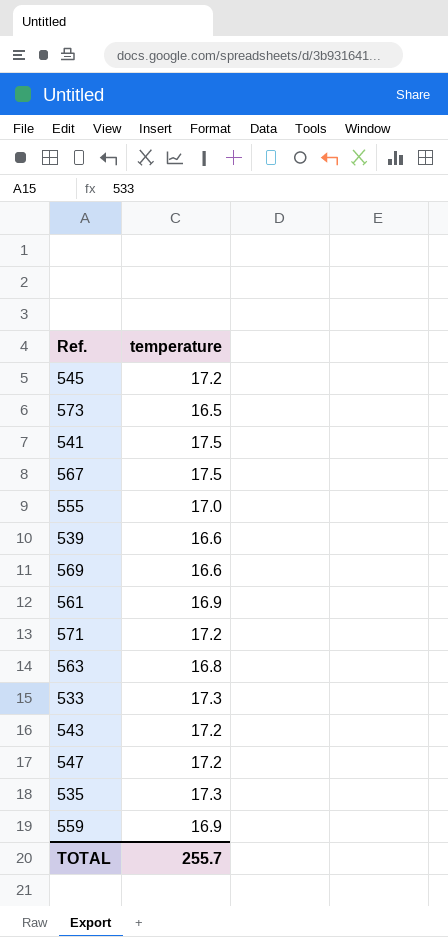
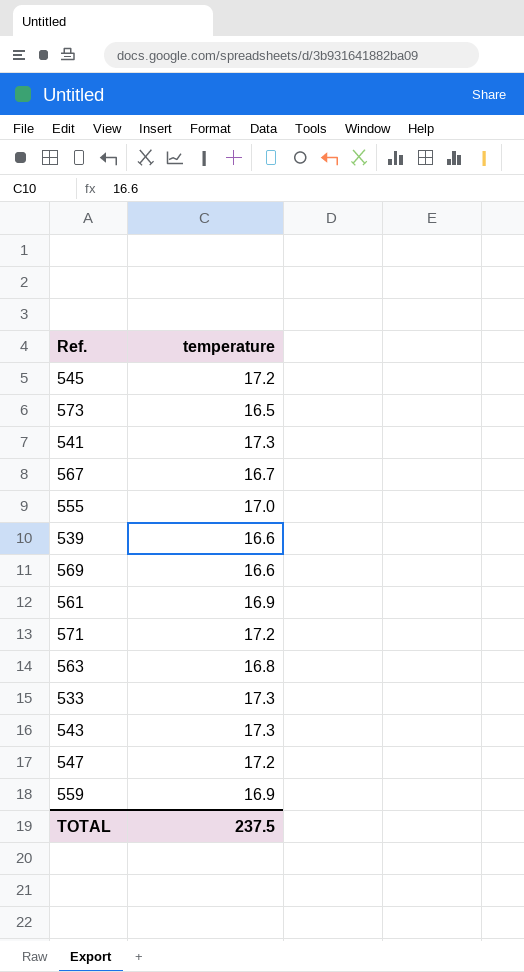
row 535: 17.3 -> none
541 | temperature: 17.5 -> 17.3
567 | temperature: 17.5 -> 16.7
543 | temperature: 17.2 -> 17.3
TOTAL | temperature: 255.7 -> 237.5

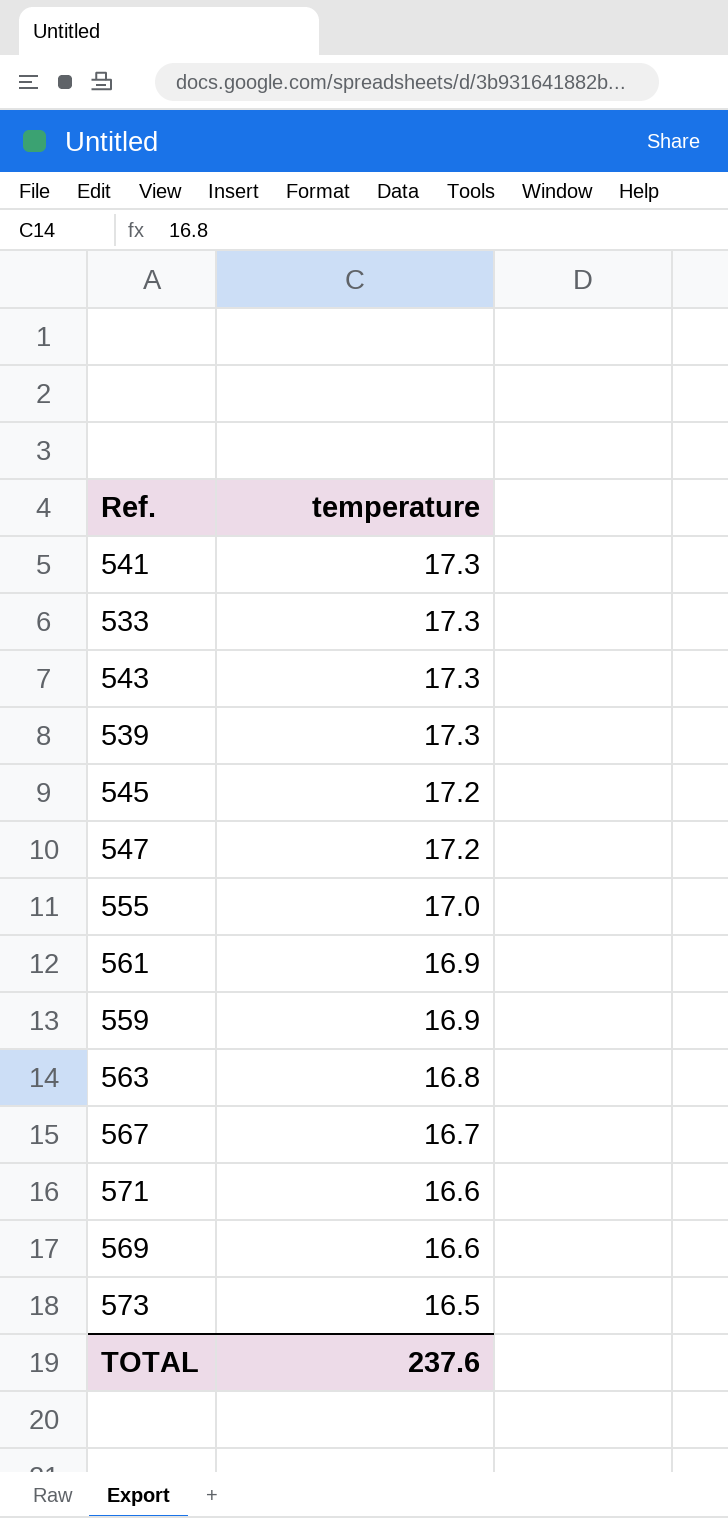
row order: none -> temperature descending
539 | temperature: 16.6 -> 17.3
571 | temperature: 17.2 -> 16.6
TOTAL | temperature: 237.5 -> 237.6

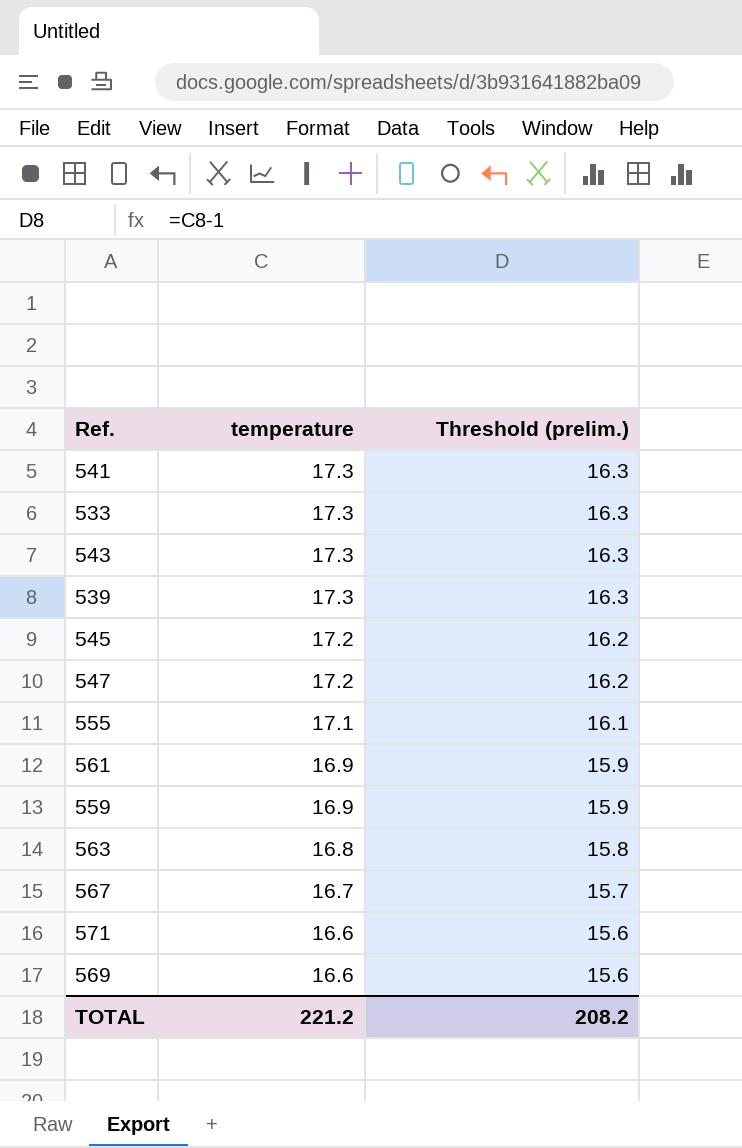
column Threshold (prelim.) | formula: none -> [temperature] - 1
row 573: 16.5 -> none
555 | temperature: 17.0 -> 17.1
TOTAL | temperature: 237.6 -> 221.2

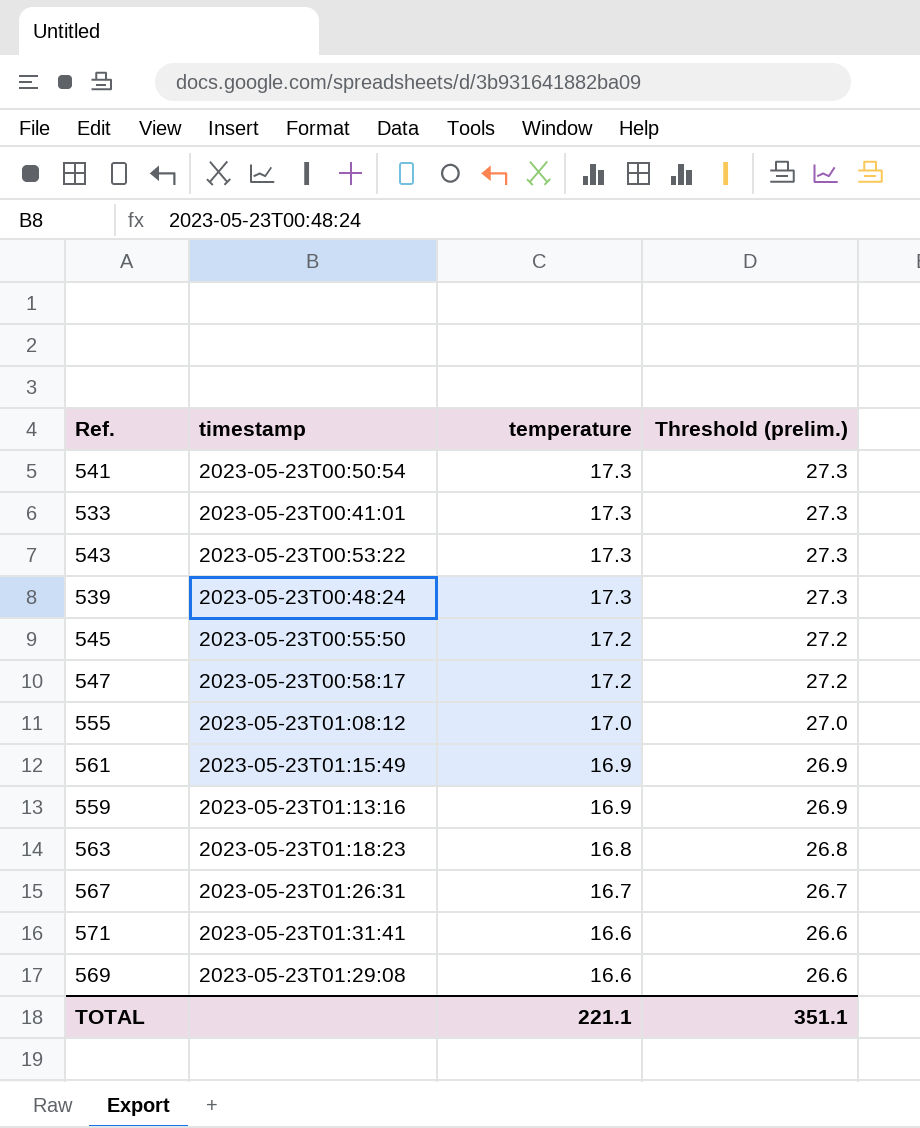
column timestamp | position: none -> 2
column Threshold (prelim.) | formula: [temperature] - 1 -> [temperature] + 10
555 | temperature: 17.1 -> 17.0
TOTAL | temperature: 221.2 -> 221.1
TOTAL | Threshold (prelim.): 208.2 -> 351.1

